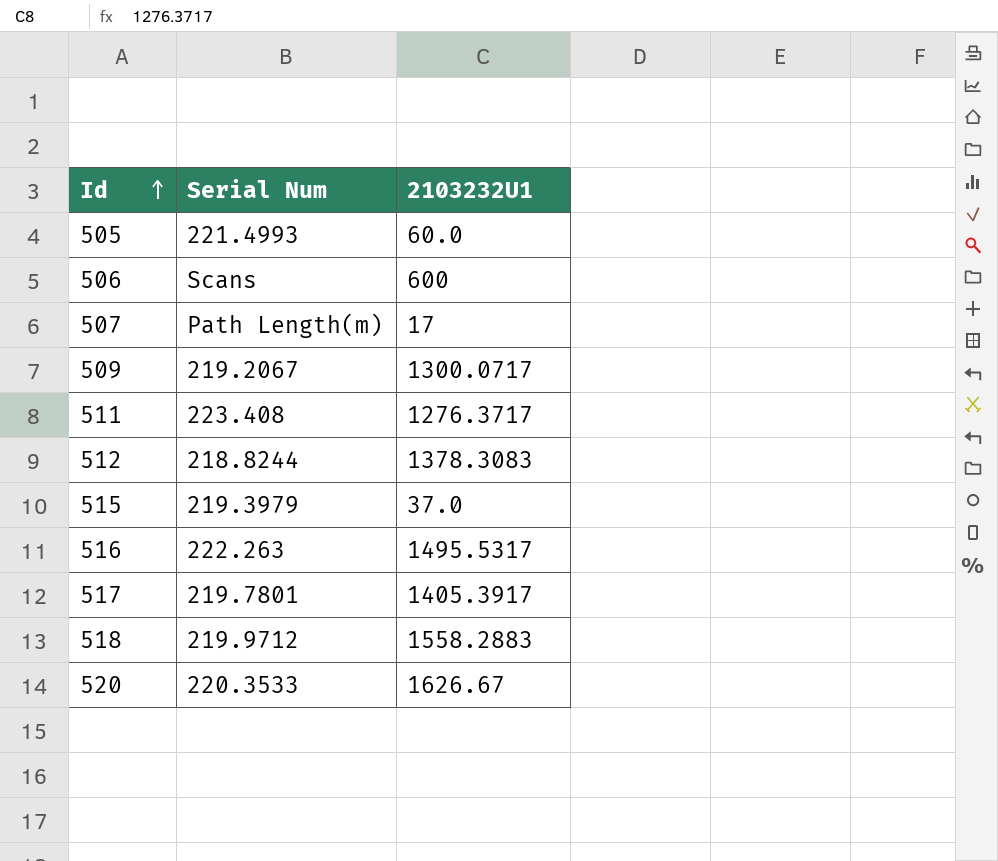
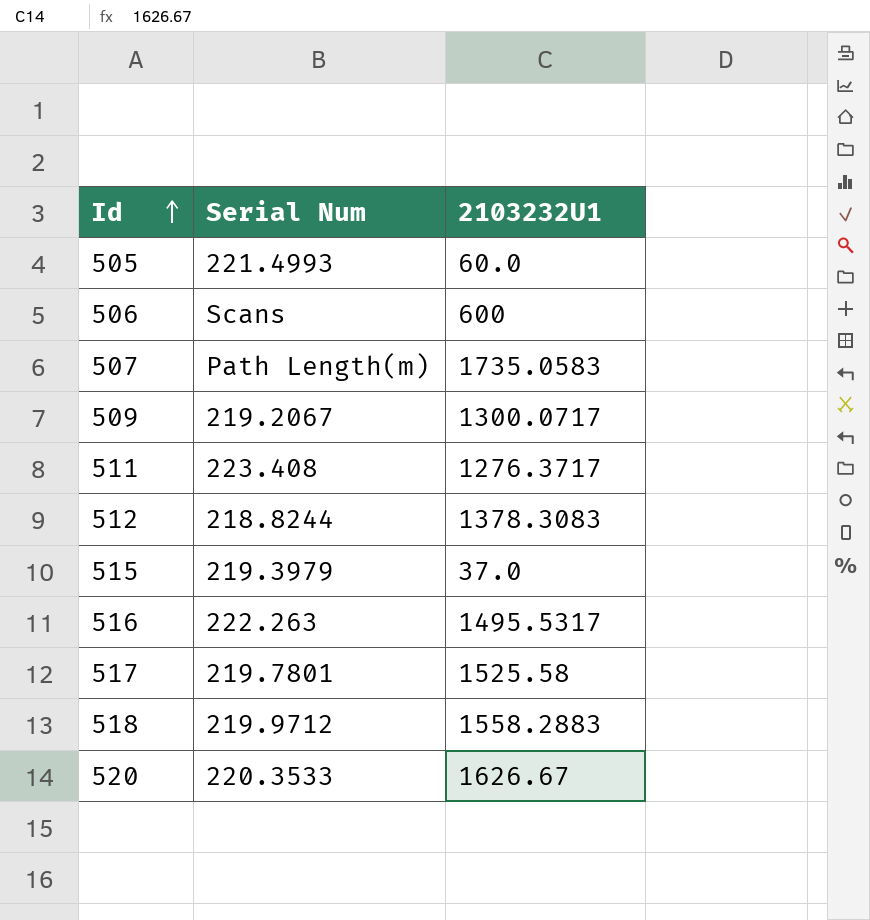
507 | 2103232U1: 17 -> 1735.0583
517 | 2103232U1: 1405.3917 -> 1525.58

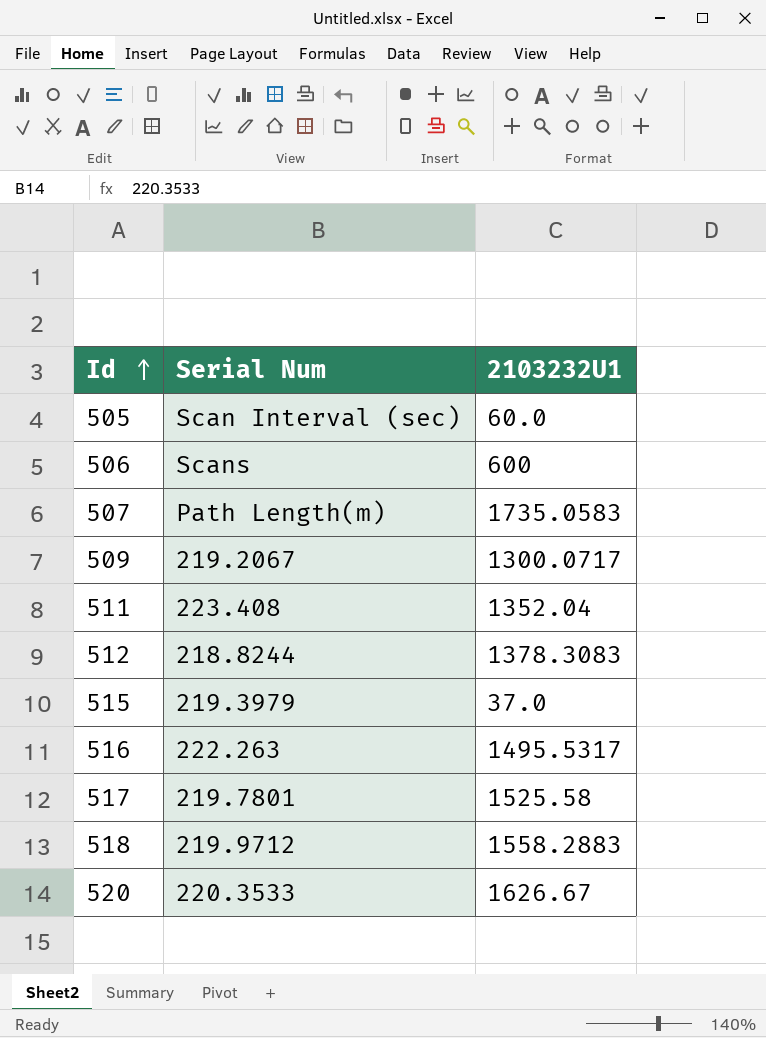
505 | Serial Num: 221.4993 -> Scan Interval (sec)
511 | 2103232U1: 1276.3717 -> 1352.04

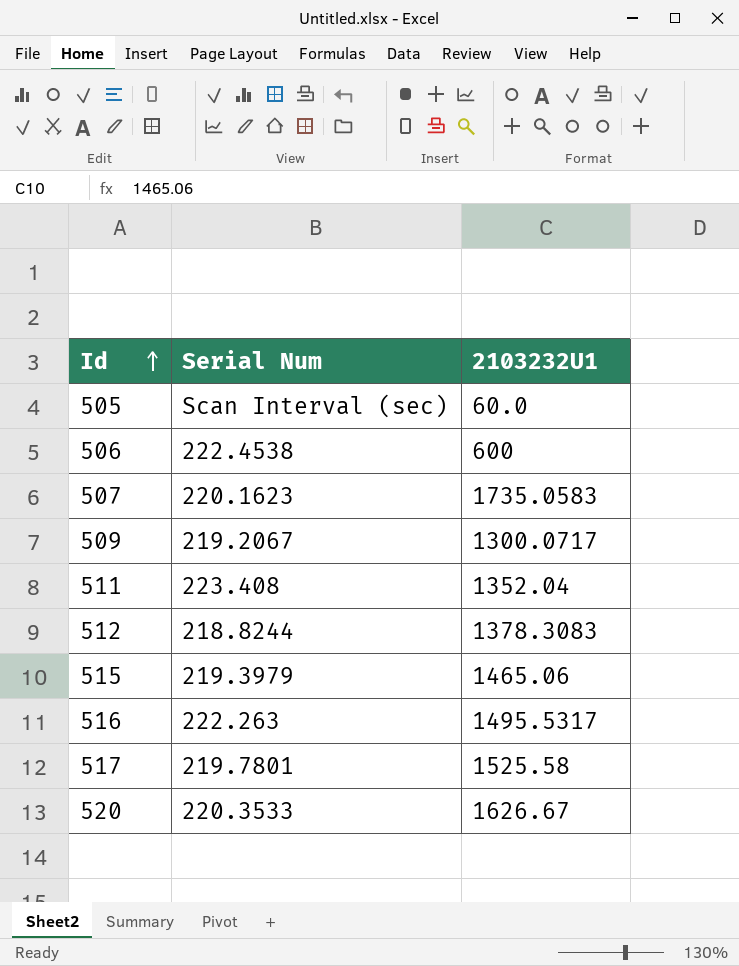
row 518: 219.9712 | 1558.2883 -> none
506 | Serial Num: Scans -> 222.4538
507 | Serial Num: Path Length(m) -> 220.1623
515 | 2103232U1: 37.0 -> 1465.06

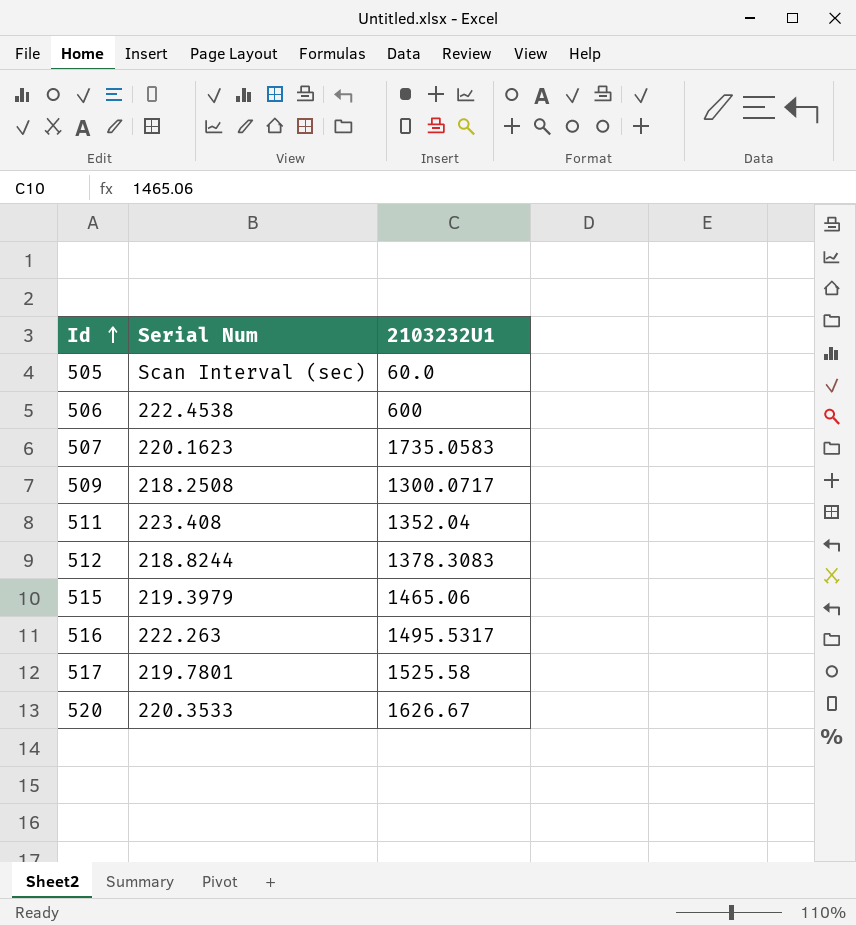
509 | Serial Num: 219.2067 -> 218.2508

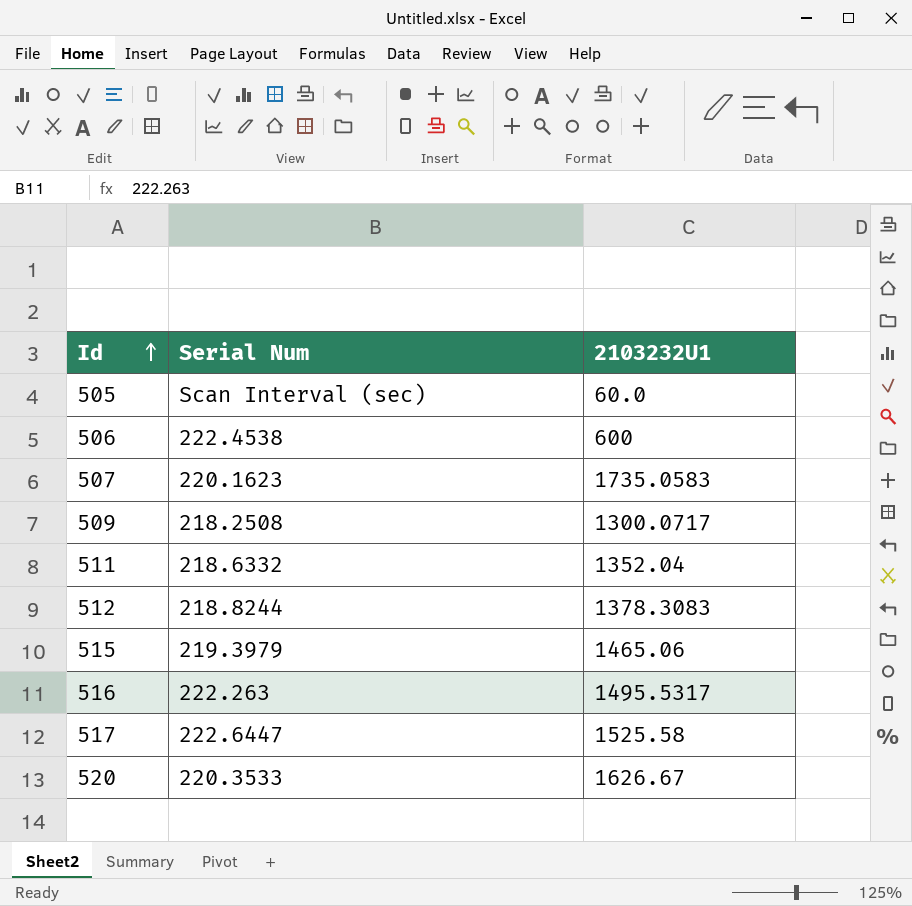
511 | Serial Num: 223.408 -> 218.6332
517 | Serial Num: 219.7801 -> 222.6447

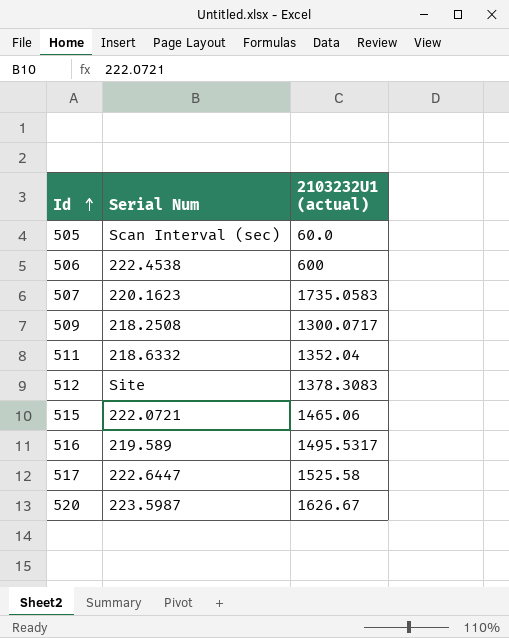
column name: 2103232U1 -> 2103232U1 (actual)
512 | Serial Num: 218.8244 -> Site
515 | Serial Num: 219.3979 -> 222.0721
516 | Serial Num: 222.263 -> 219.589
520 | Serial Num: 220.3533 -> 223.5987

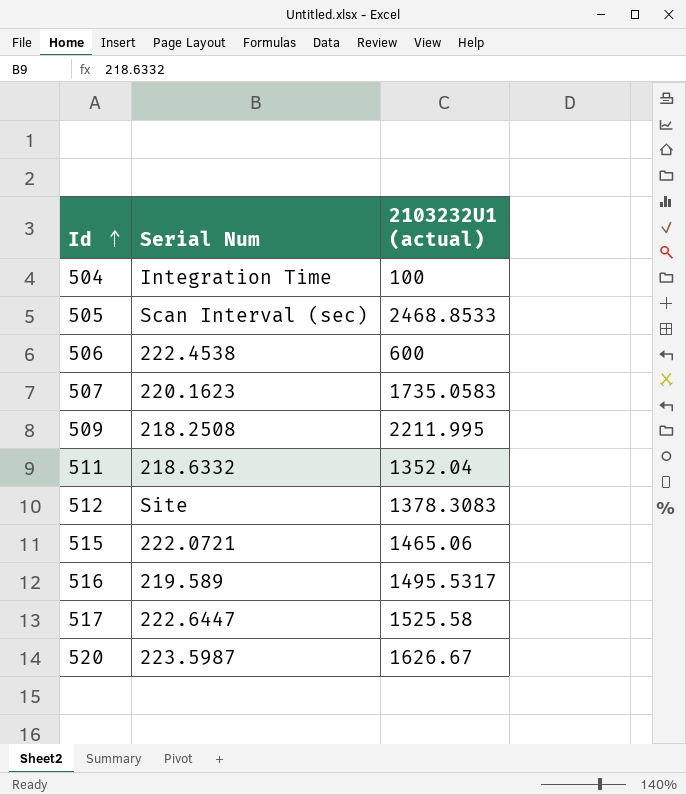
row 504: none -> Integration Time | 100
505 | 2103232U1 (actual): 60.0 -> 2468.8533
509 | 2103232U1 (actual): 1300.0717 -> 2211.995

